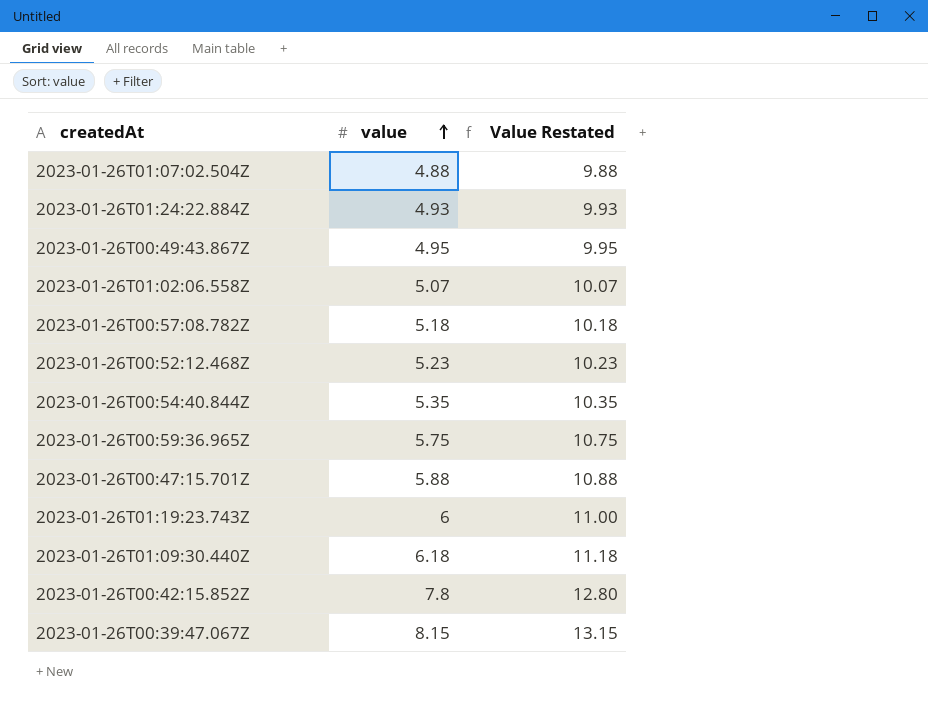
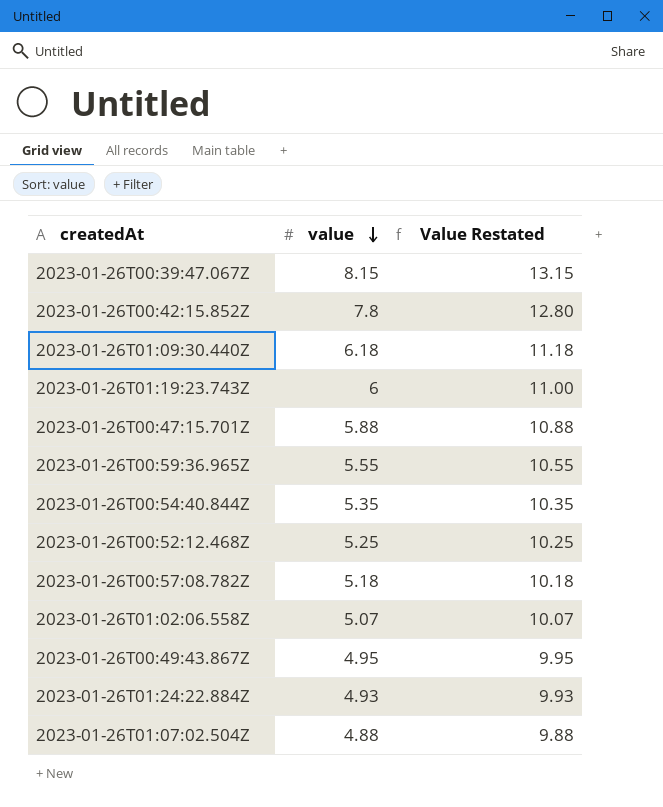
row order: value ascending -> value descending
2023-01-26T00:59:36.965Z | value: 5.75 -> 5.55
2023-01-26T00:59:36.965Z | Value Restated: 10.75 -> 10.55
2023-01-26T00:52:12.468Z | value: 5.23 -> 5.25
2023-01-26T00:52:12.468Z | Value Restated: 10.23 -> 10.25

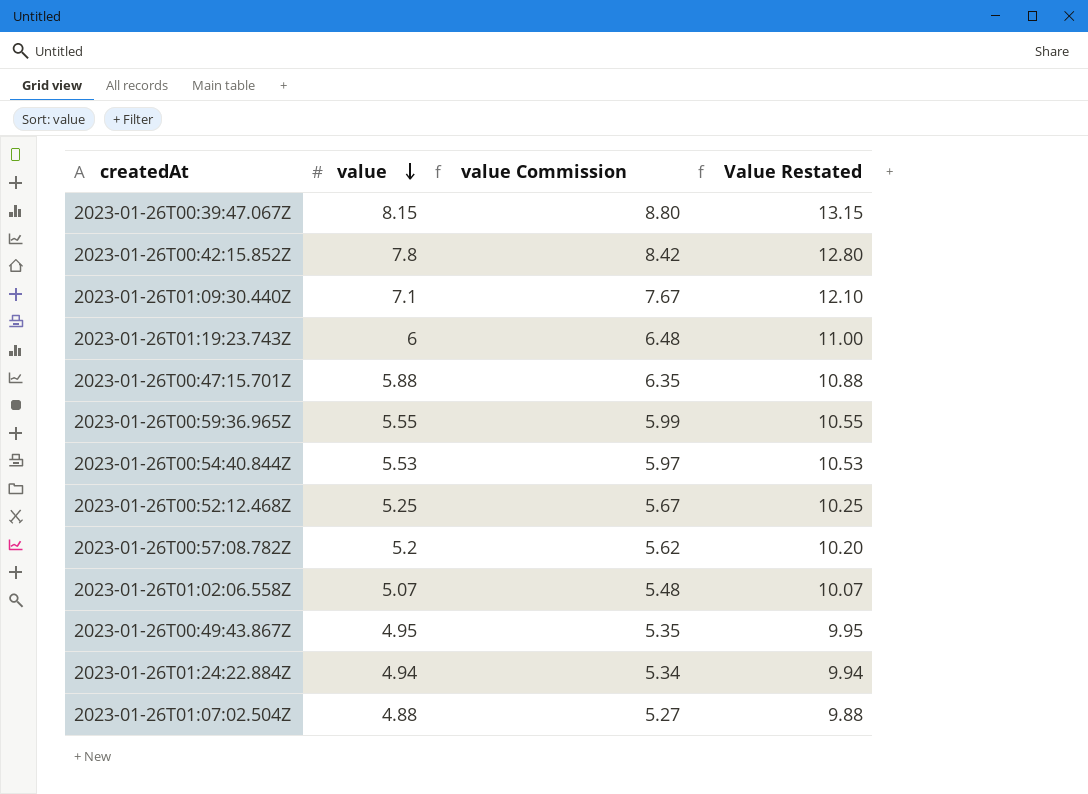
column value Commission | formula: none -> [value] * 1.08
2023-01-26T01:09:30.440Z | value: 6.18 -> 7.1
2023-01-26T01:09:30.440Z | Value Restated: 11.18 -> 12.10
2023-01-26T00:54:40.844Z | value: 5.35 -> 5.53
2023-01-26T00:54:40.844Z | Value Restated: 10.35 -> 10.53
2023-01-26T00:57:08.782Z | value: 5.18 -> 5.2
2023-01-26T00:57:08.782Z | Value Restated: 10.18 -> 10.20
2023-01-26T01:24:22.884Z | value: 4.93 -> 4.94
2023-01-26T01:24:22.884Z | Value Restated: 9.93 -> 9.94

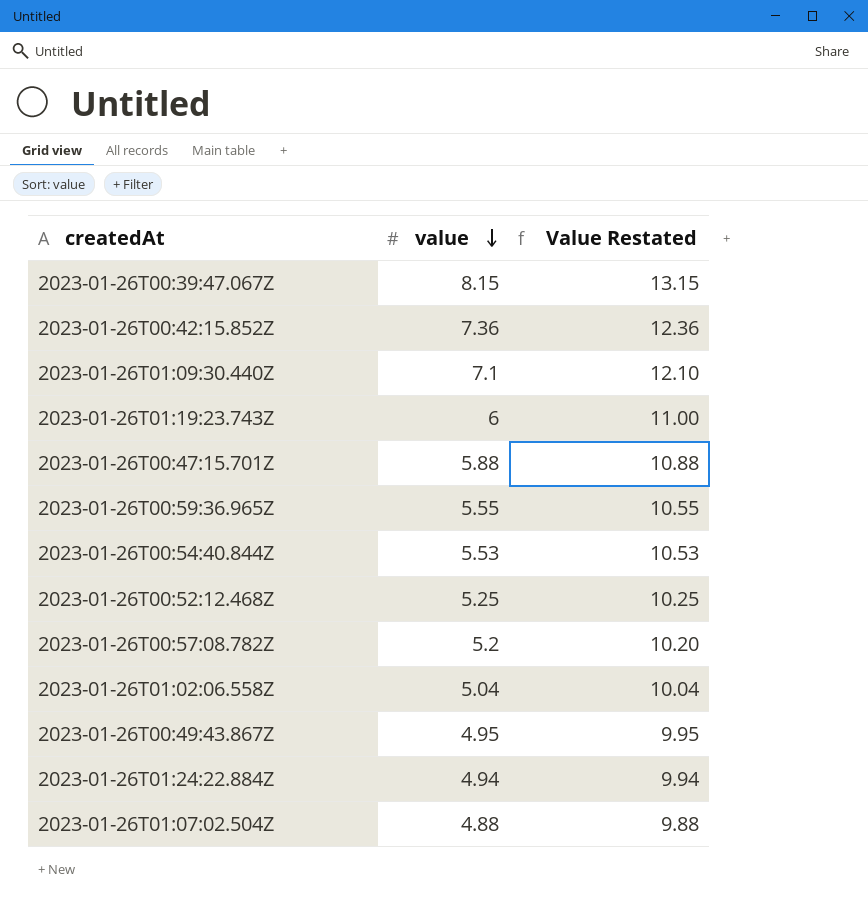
column value Commission | formula: [value] * 1.08 -> none
2023-01-26T00:42:15.852Z | value: 7.8 -> 7.36
2023-01-26T00:42:15.852Z | Value Restated: 12.80 -> 12.36
2023-01-26T01:02:06.558Z | value: 5.07 -> 5.04
2023-01-26T01:02:06.558Z | Value Restated: 10.07 -> 10.04

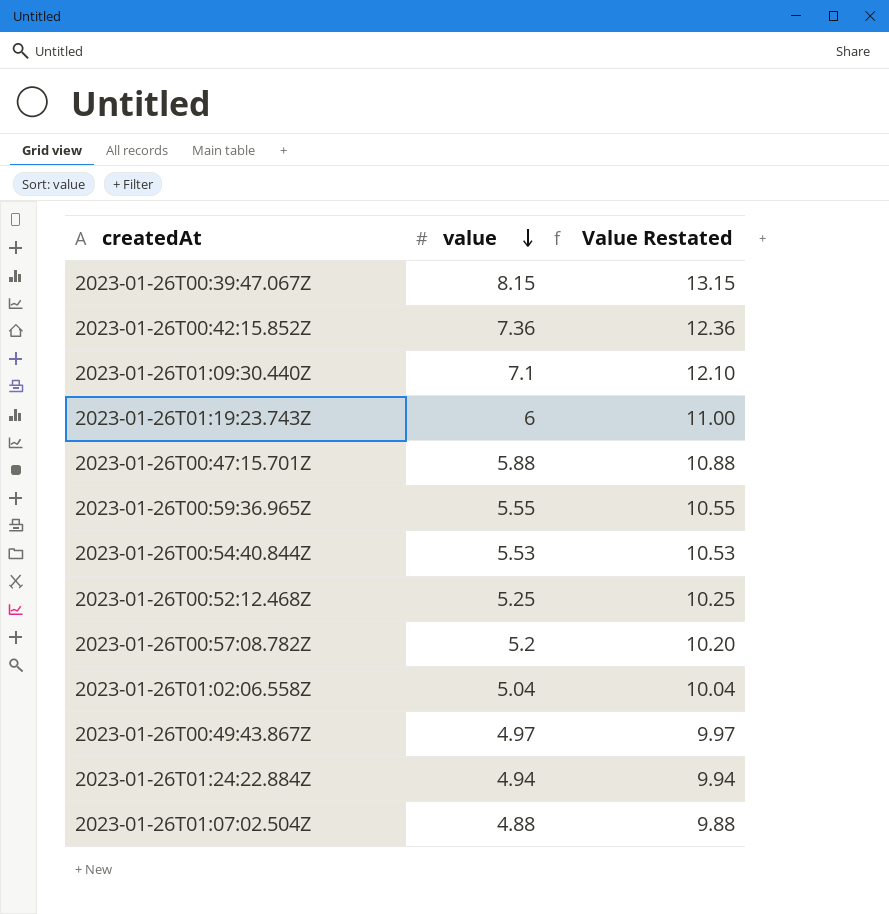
2023-01-26T00:49:43.867Z | value: 4.95 -> 4.97
2023-01-26T00:49:43.867Z | Value Restated: 9.95 -> 9.97

